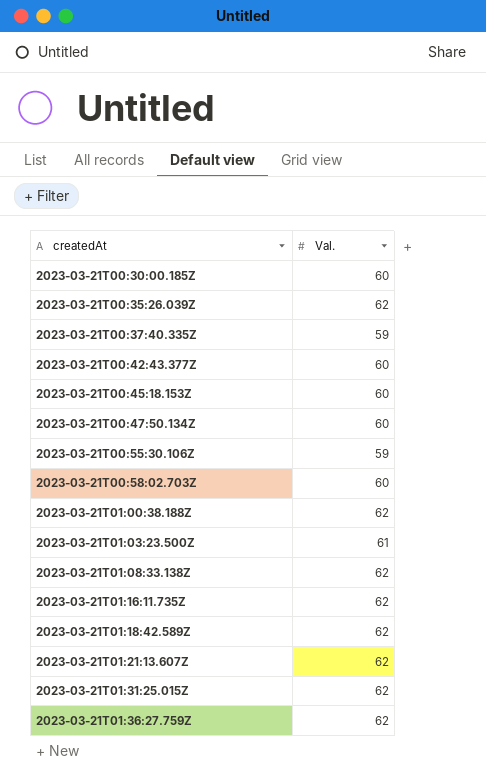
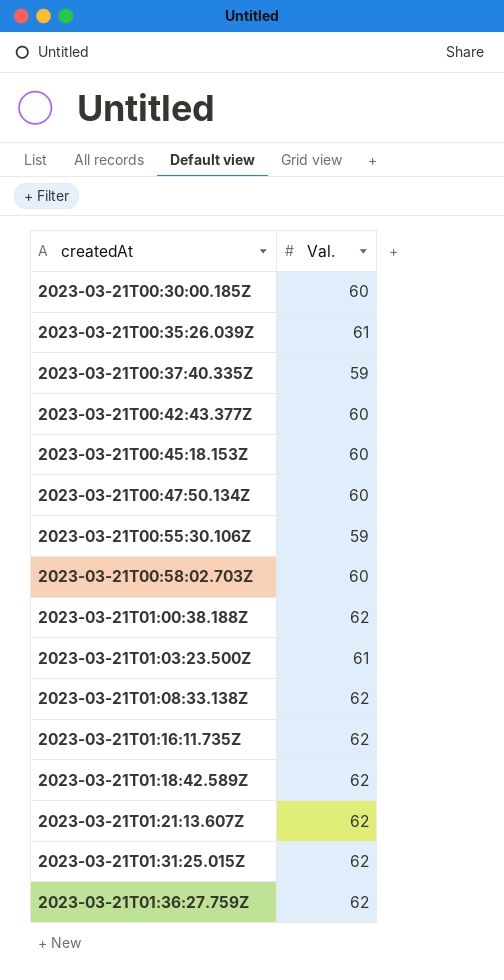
2023-03-21T00:35:26.039Z | Val.: 62 -> 61

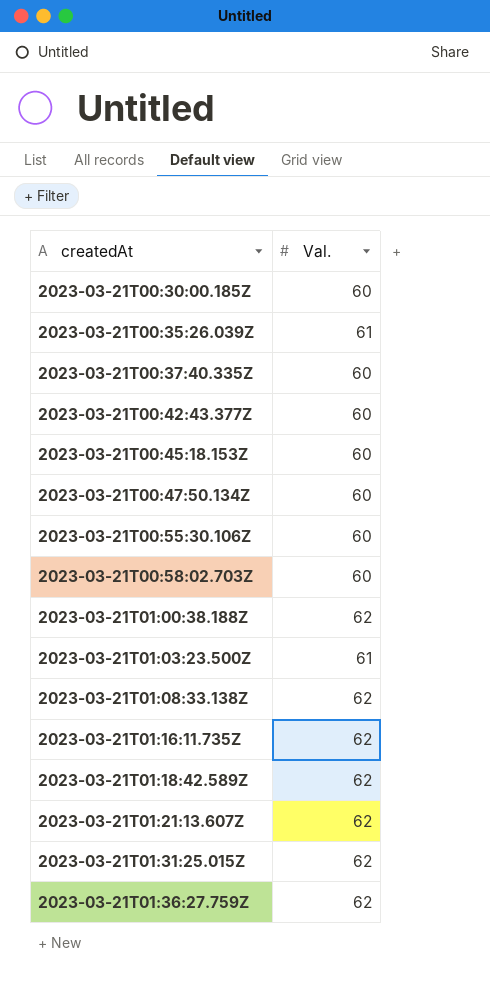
2023-03-21T00:37:40.335Z | Val.: 59 -> 60
2023-03-21T00:55:30.106Z | Val.: 59 -> 60

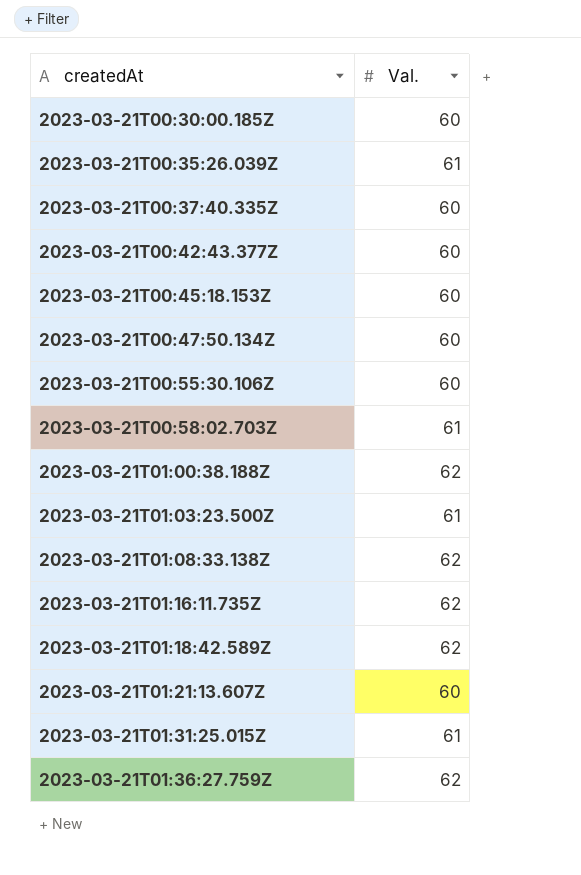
2023-03-21T00:58:02.703Z | Val.: 60 -> 61
2023-03-21T01:21:13.607Z | Val.: 62 -> 60
2023-03-21T01:31:25.015Z | Val.: 62 -> 61

